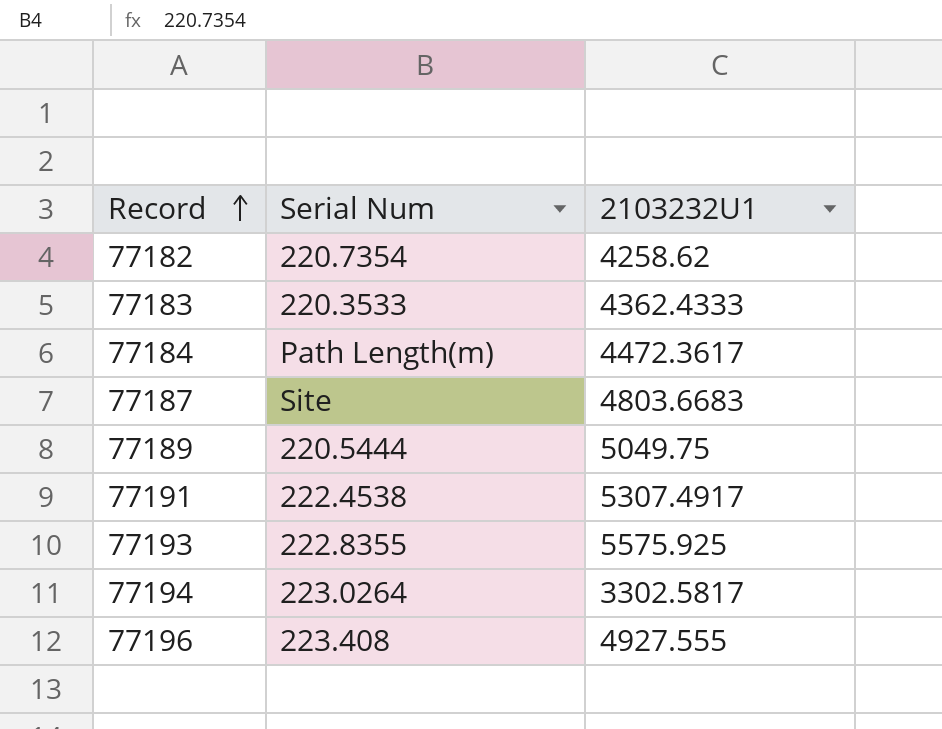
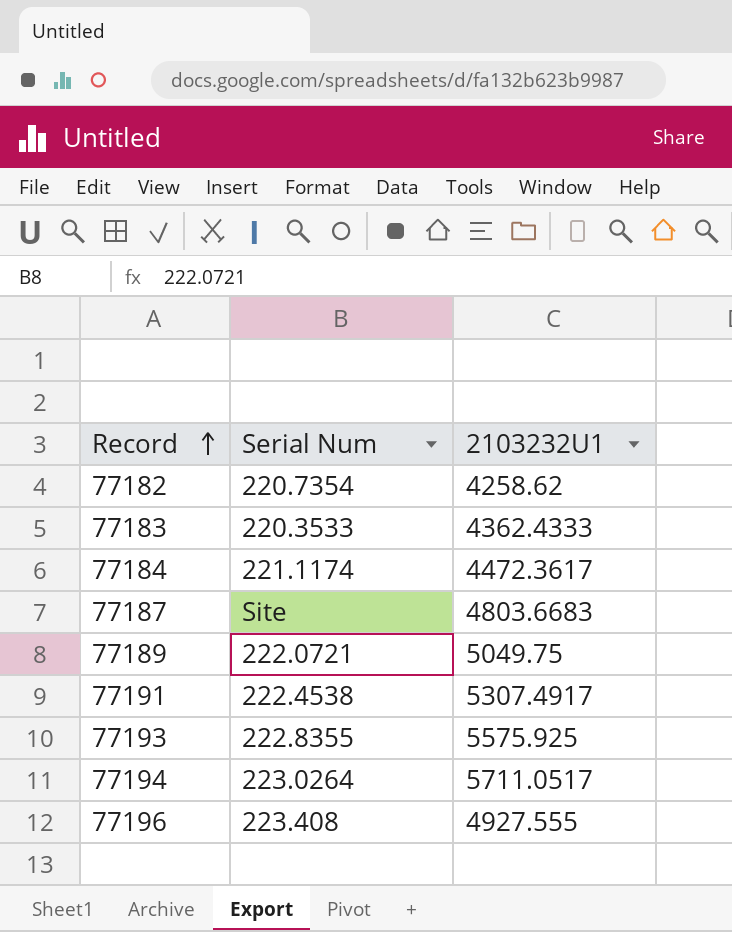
77184 | Serial Num: Path Length(m) -> 221.1174
77189 | Serial Num: 220.5444 -> 222.0721
77194 | 2103232U1: 3302.5817 -> 5711.0517

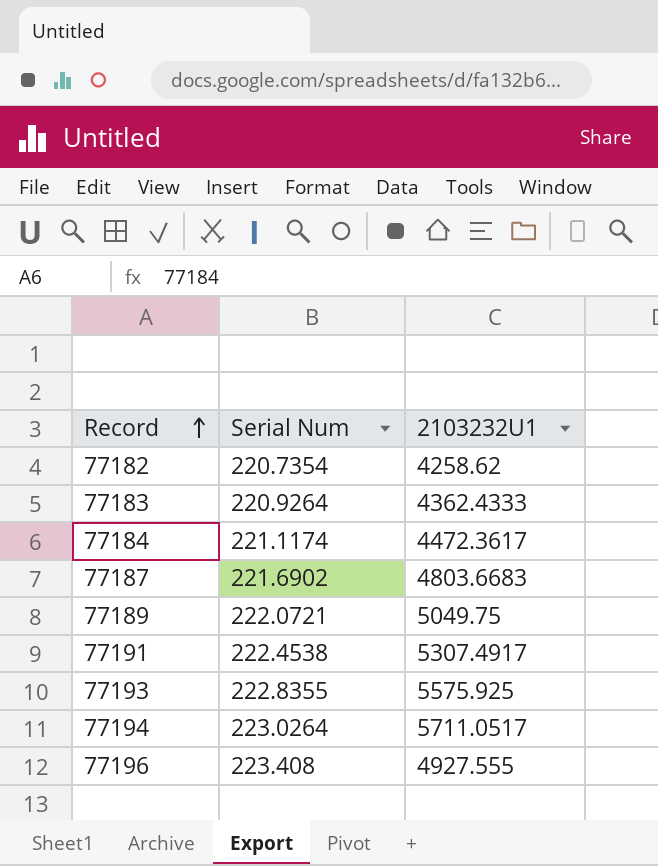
77183 | Serial Num: 220.3533 -> 220.9264
77187 | Serial Num: Site -> 221.6902

